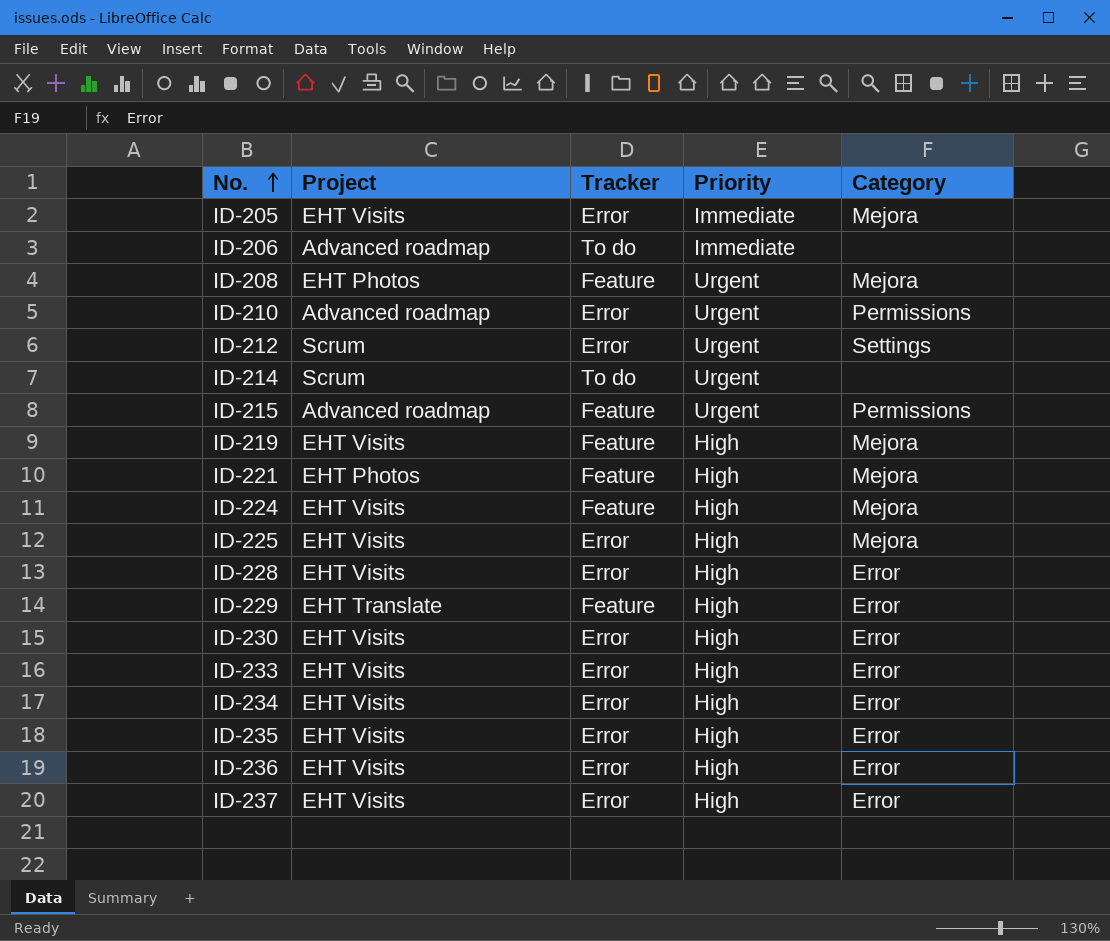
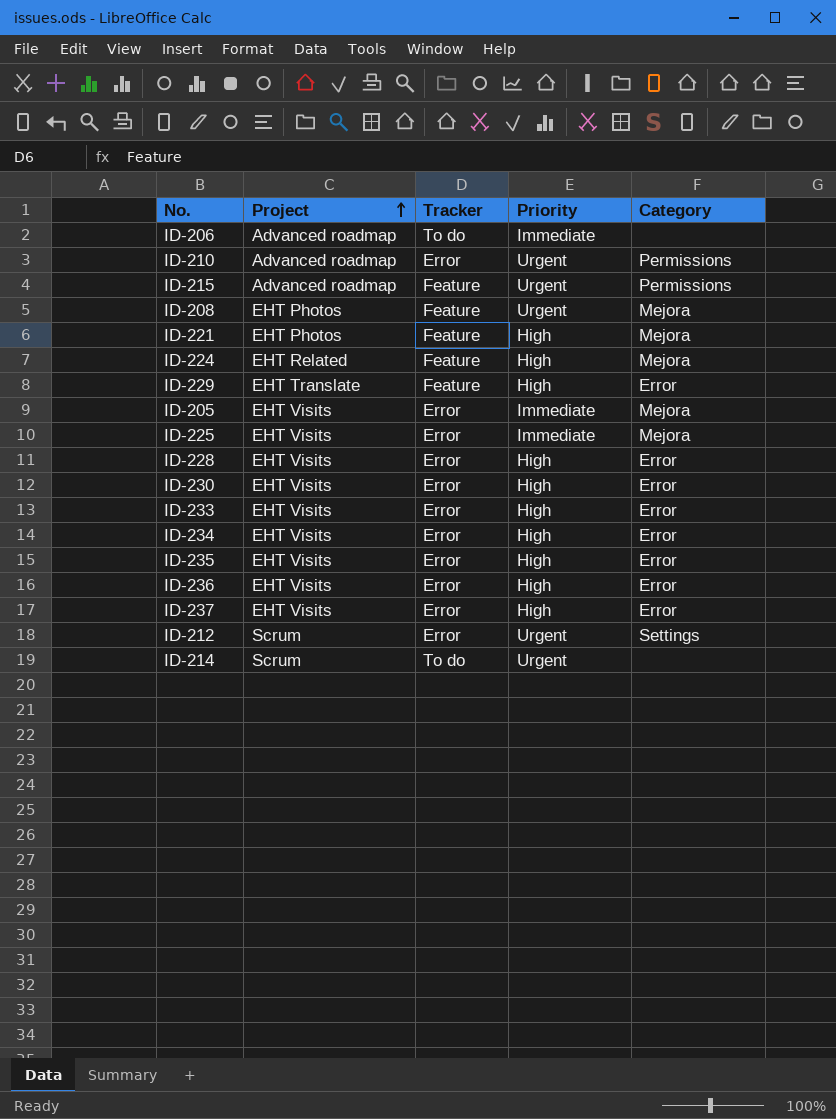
row order: No. ascending -> Project ascending
row ID-219: EHT Visits | Feature | High | Mejora -> none
ID-224 | Project: EHT Visits -> EHT Related
ID-225 | Priority: High -> Immediate

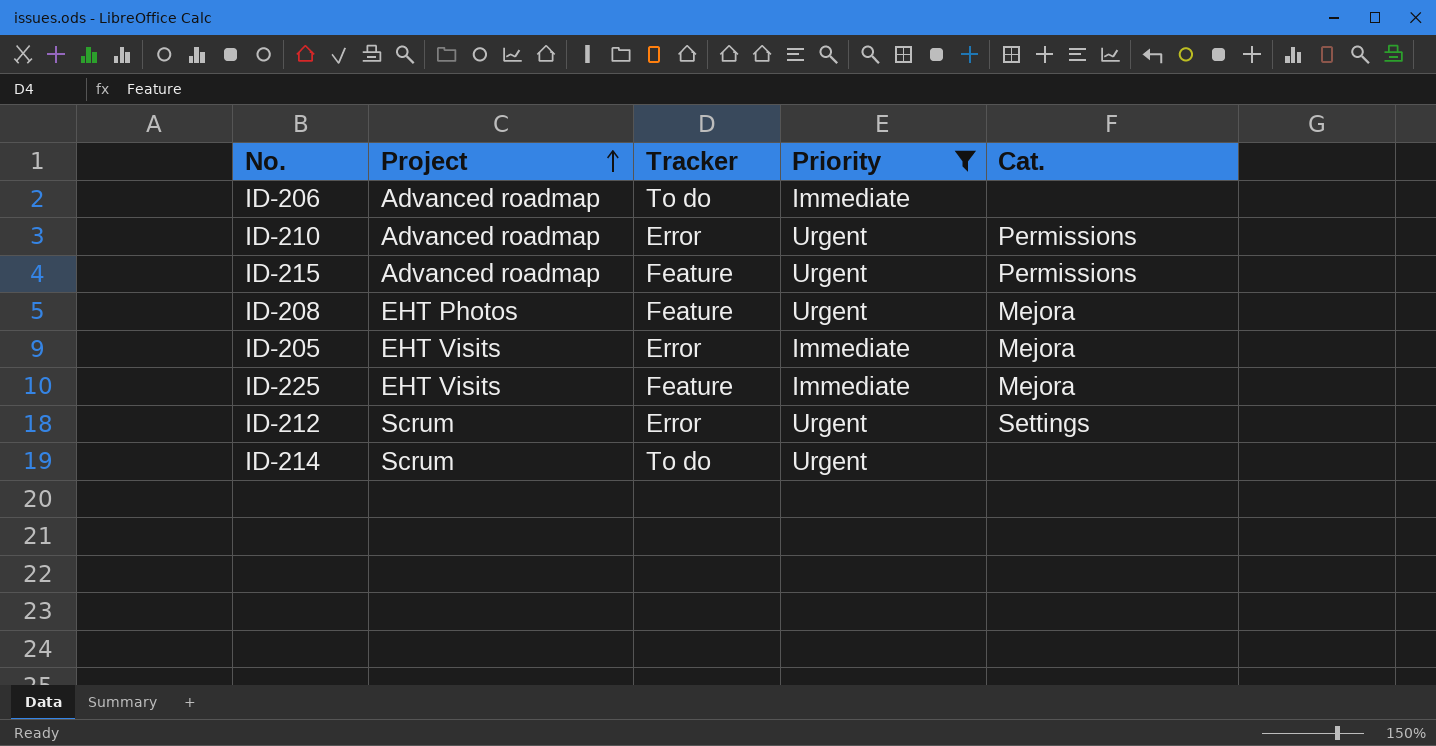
filter: none -> Priority != High
column name: Category -> Cat.
ID-225 | Tracker: Error -> Feature

